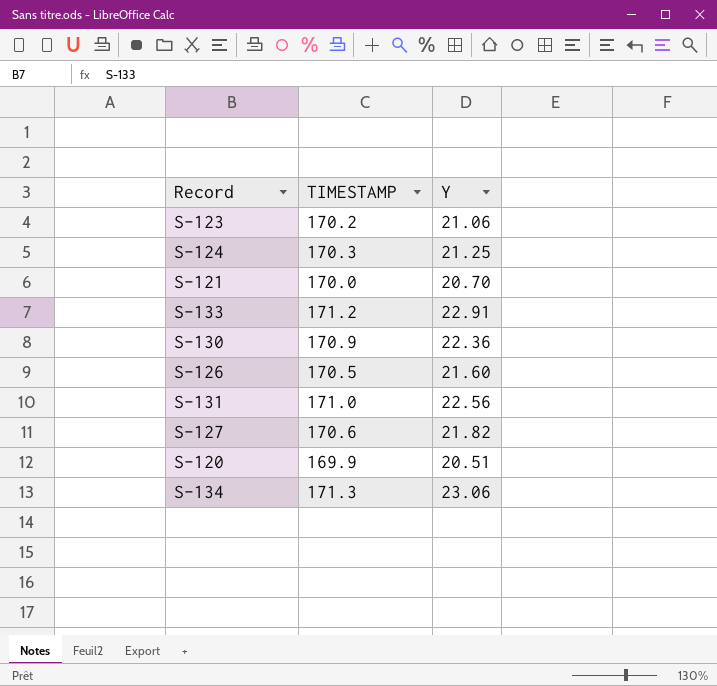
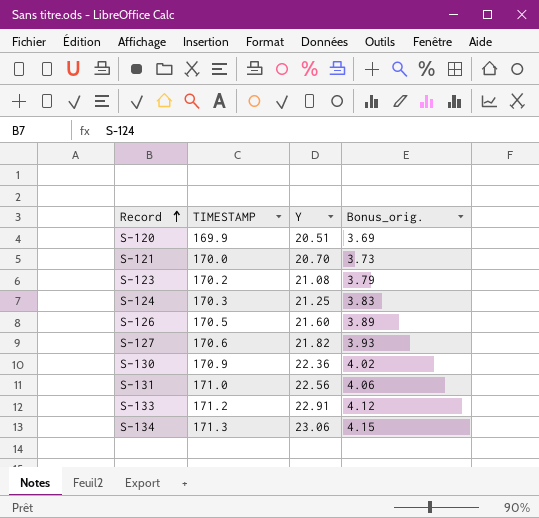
row order: none -> Record ascending
column Bonus_orig. | formula: none -> [Y] * 0.18
S-123 | Y: 21.06 -> 21.08

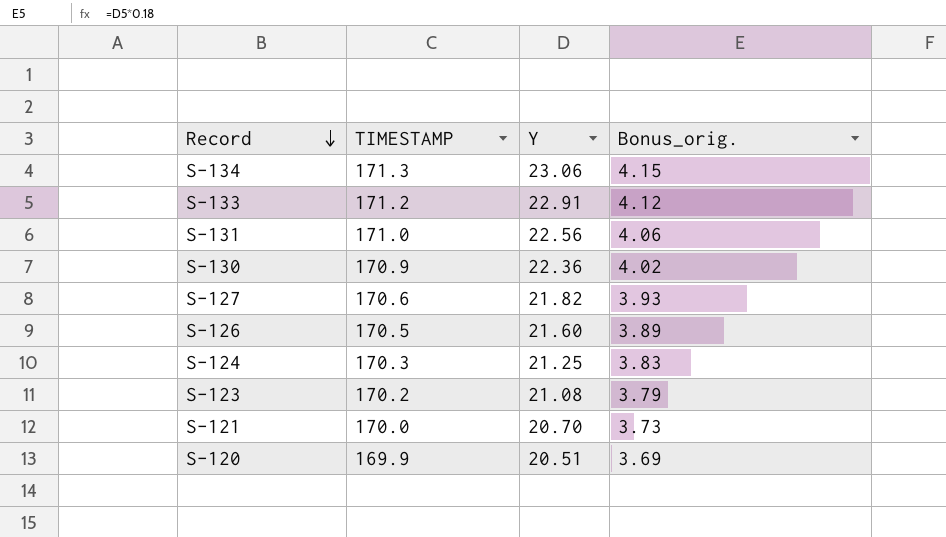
row order: Record ascending -> Record descending

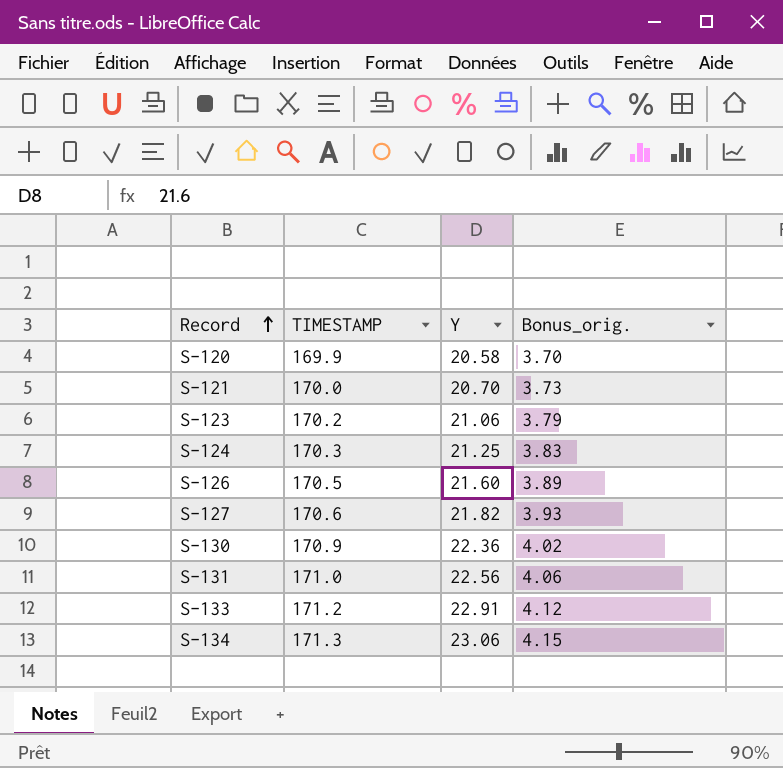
row order: Record descending -> Record ascending
S-120 | Y: 20.51 -> 20.58
S-120 | Bonus_orig.: 3.69 -> 3.70
S-123 | Y: 21.08 -> 21.06

